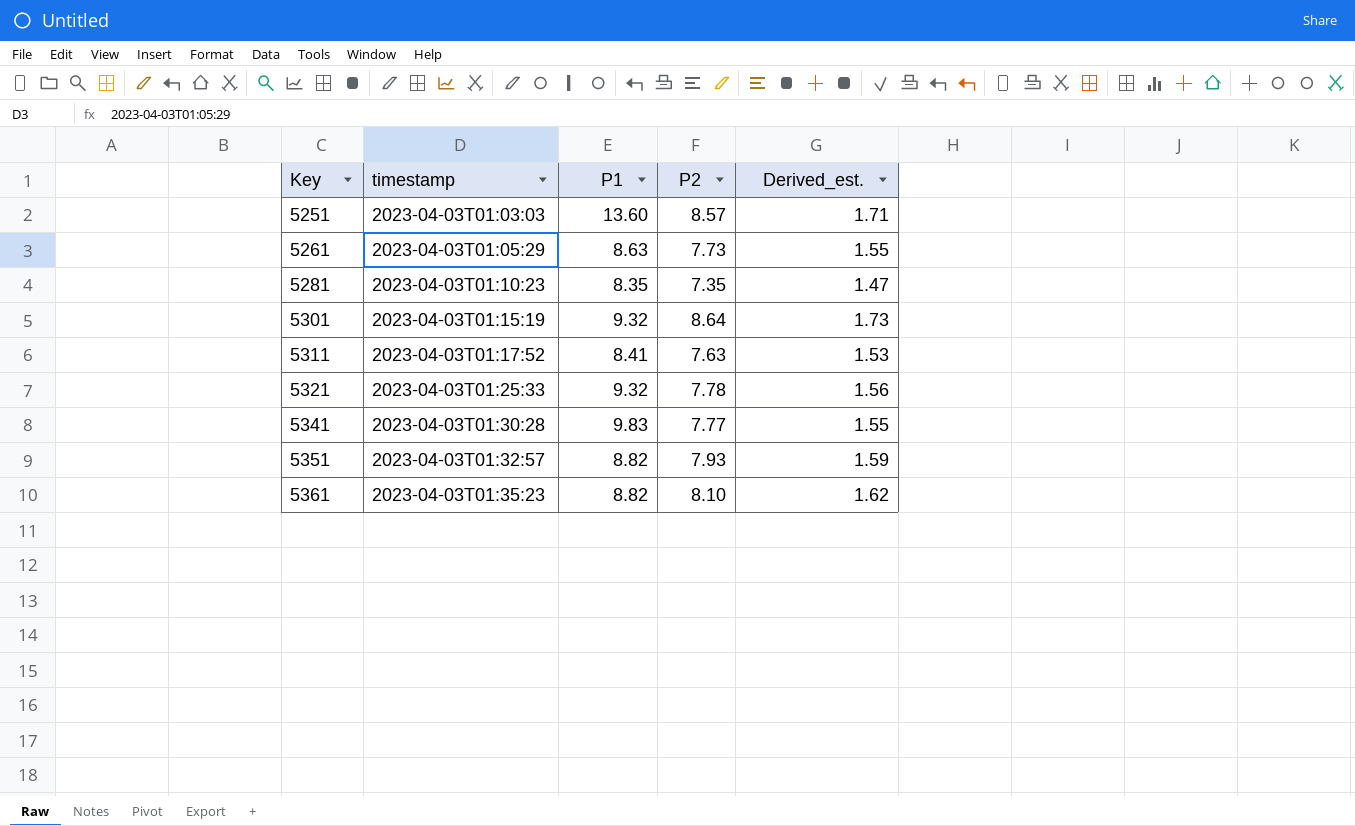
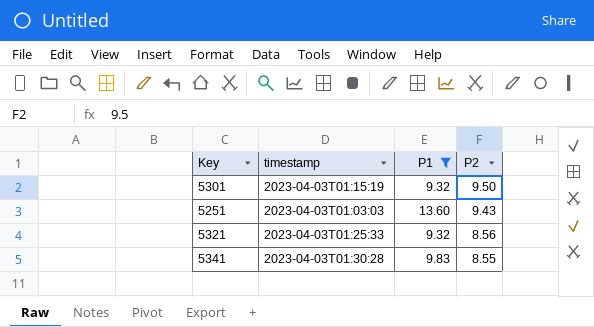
filter: none -> P1 >= 9.32
row order: Key ascending -> P2 descending
column Derived_est. | formula: [P2] * 0.2 -> none
5301 | P2: 8.64 -> 9.50
5251 | P2: 8.57 -> 9.43
5321 | P2: 7.78 -> 8.56
5341 | P2: 7.77 -> 8.55

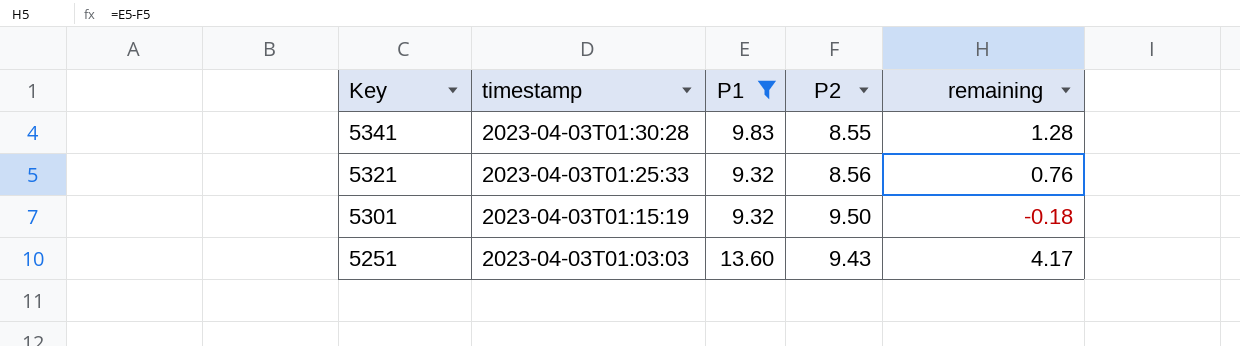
row order: P2 descending -> Key descending
column remaining | formula: none -> [P1] - [P2]

